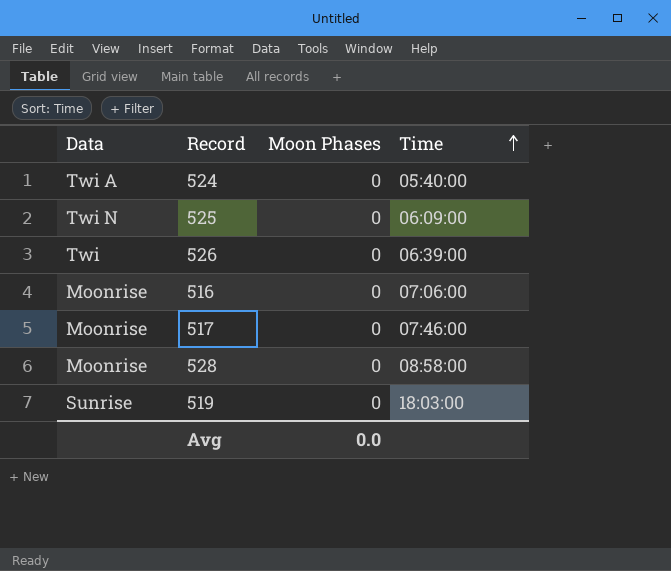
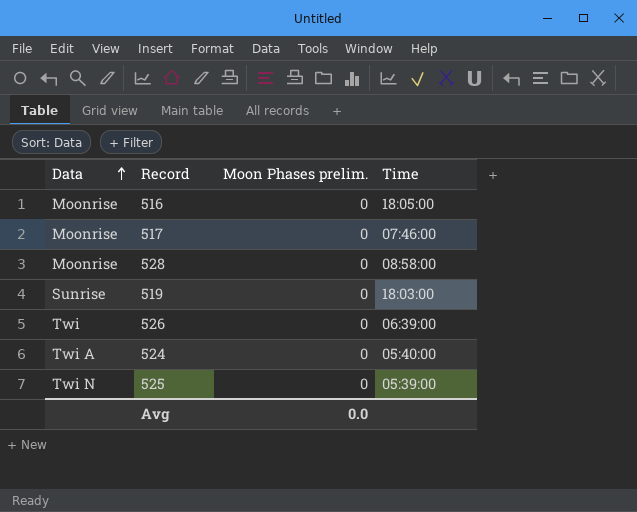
row order: Time ascending -> Data ascending
column name: Moon Phases -> Moon Phases prelim.
516 | Time: 07:06:00 -> 18:05:00
525 | Time: 06:09:00 -> 05:39:00

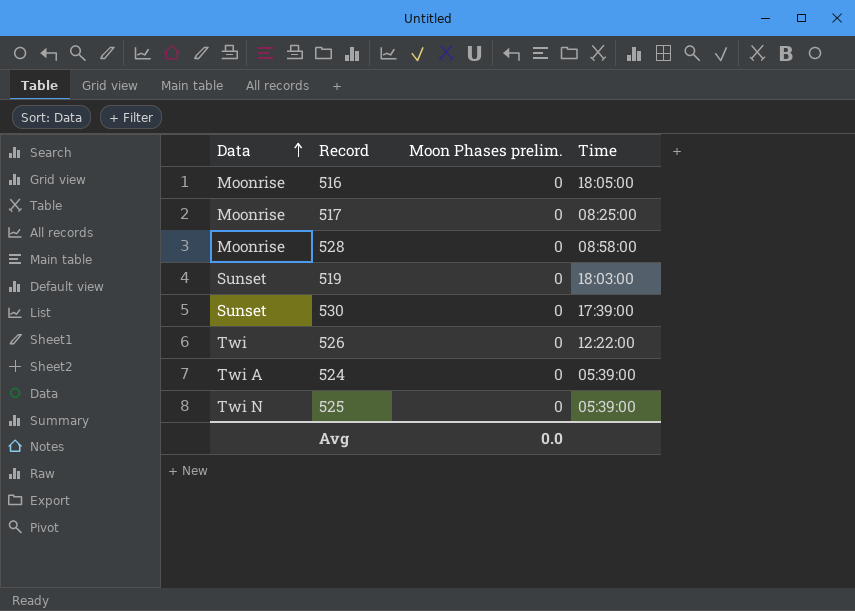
517 | Time: 07:46:00 -> 08:25:00
519 | Data: Sunrise -> Sunset
row 530: none -> Sunset | 0 | 17:39:00
526 | Time: 06:39:00 -> 12:22:00
524 | Time: 05:40:00 -> 05:39:00

